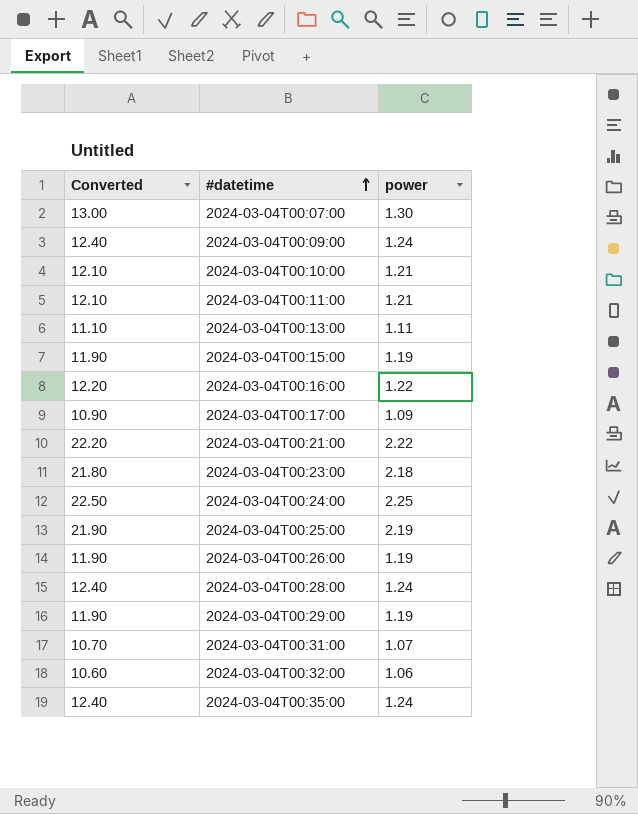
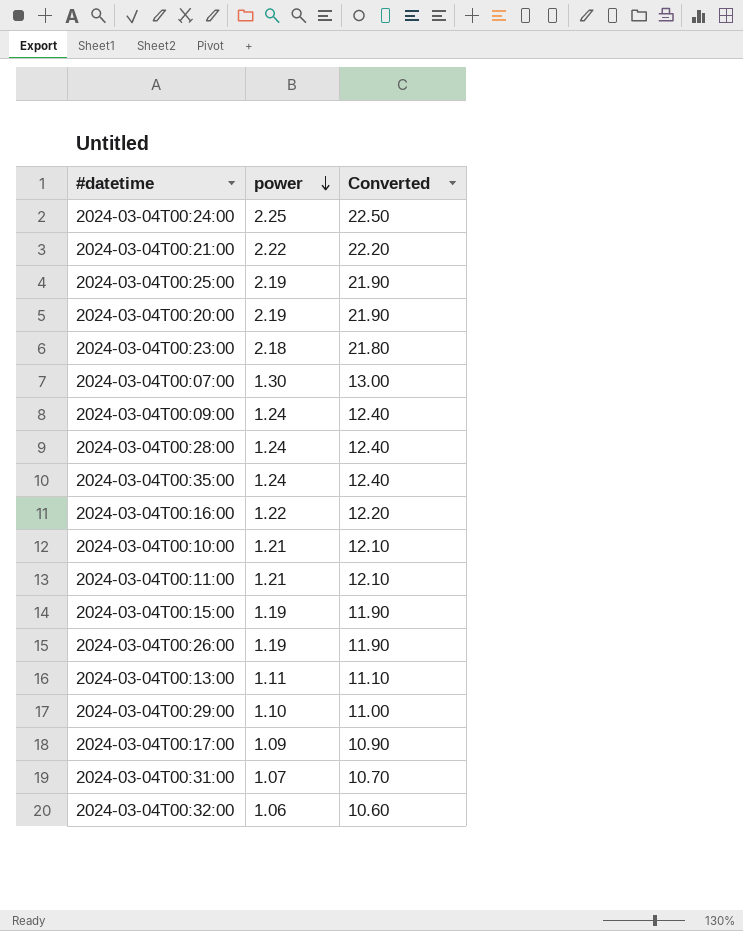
row order: #datetime ascending -> power descending
column Converted | position: 1 -> 3
row 2024-03-04T00:20:00: none -> 2.19 | 21.90
2024-03-04T00:29:00 | power: 1.19 -> 1.10
2024-03-04T00:29:00 | Converted: 11.90 -> 11.00

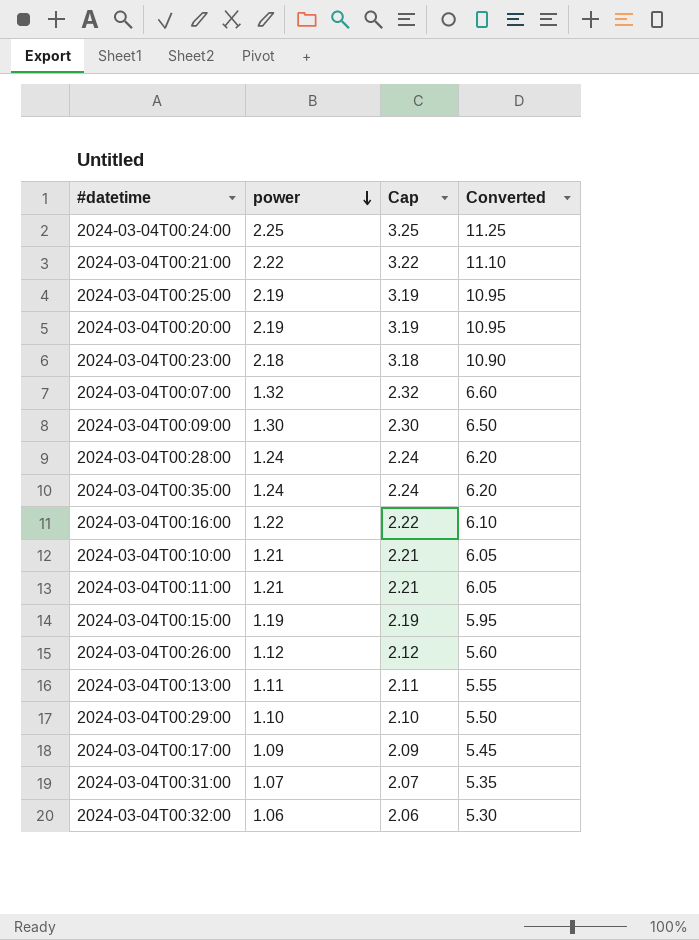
column Cap | formula: none -> [power] + 1
column Converted | formula: [power] * 10 -> [power] * 5
2024-03-04T00:07:00 | power: 1.30 -> 1.32
2024-03-04T00:09:00 | power: 1.24 -> 1.30
2024-03-04T00:26:00 | power: 1.19 -> 1.12

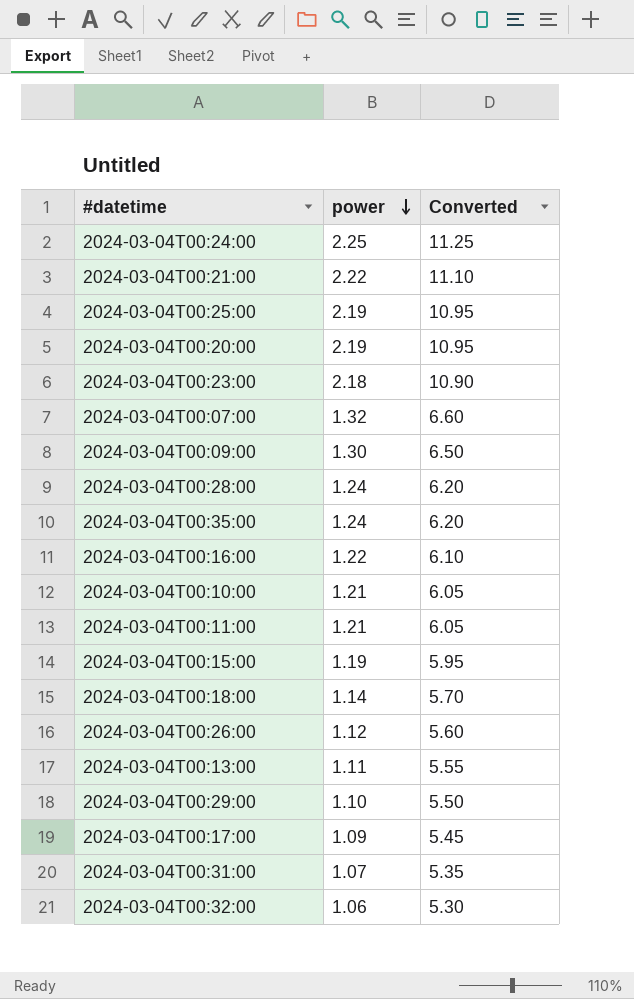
column Cap | formula: [power] + 1 -> none
row 2024-03-04T00:18:00: none -> 1.14 | 5.70

